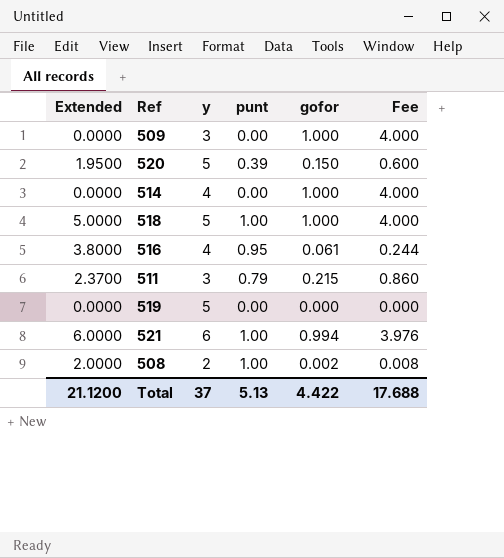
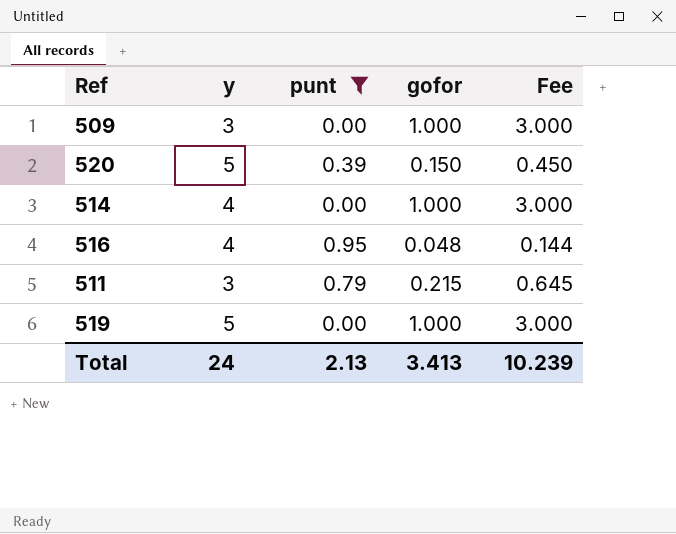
filter: none -> punt != 1.00
column Extended | formula: [y] * [punt] -> none
column Fee | formula: [gofor] * 4 -> [gofor] * 3
516 | gofor: 0.061 -> 0.048
519 | gofor: 0.000 -> 1.000
Total | y: 37 -> 24
Total | punt: 5.13 -> 2.13
Total | gofor: 4.422 -> 3.413
Total | Fee: 17.688 -> 10.239

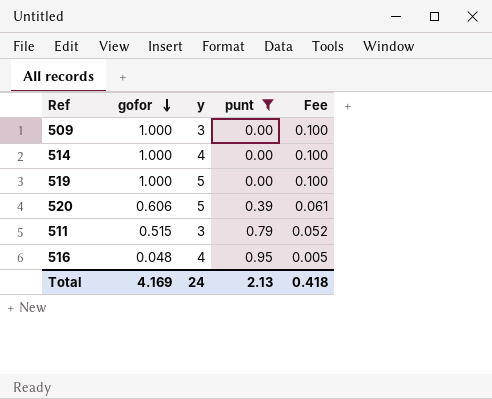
row order: none -> gofor descending
column gofor | position: 4 -> 2
column Fee | formula: [gofor] * 3 -> [gofor] * 0.1
520 | gofor: 0.150 -> 0.606
511 | gofor: 0.215 -> 0.515
Total | gofor: 3.413 -> 4.169
Total | Fee: 10.239 -> 0.418

